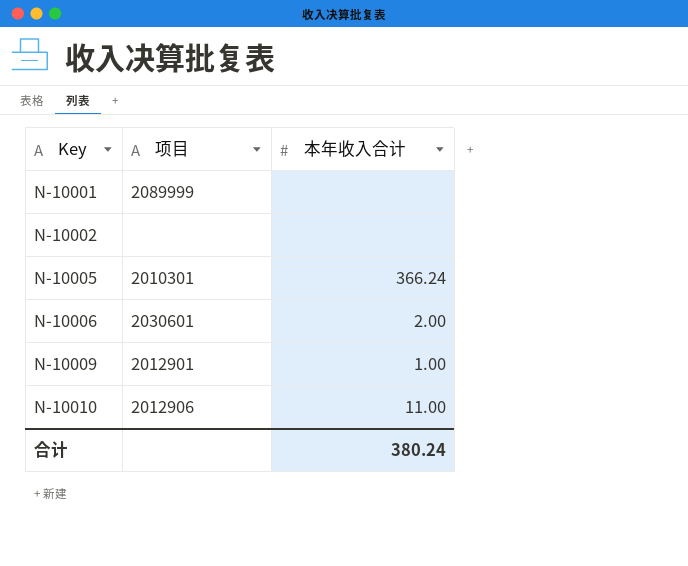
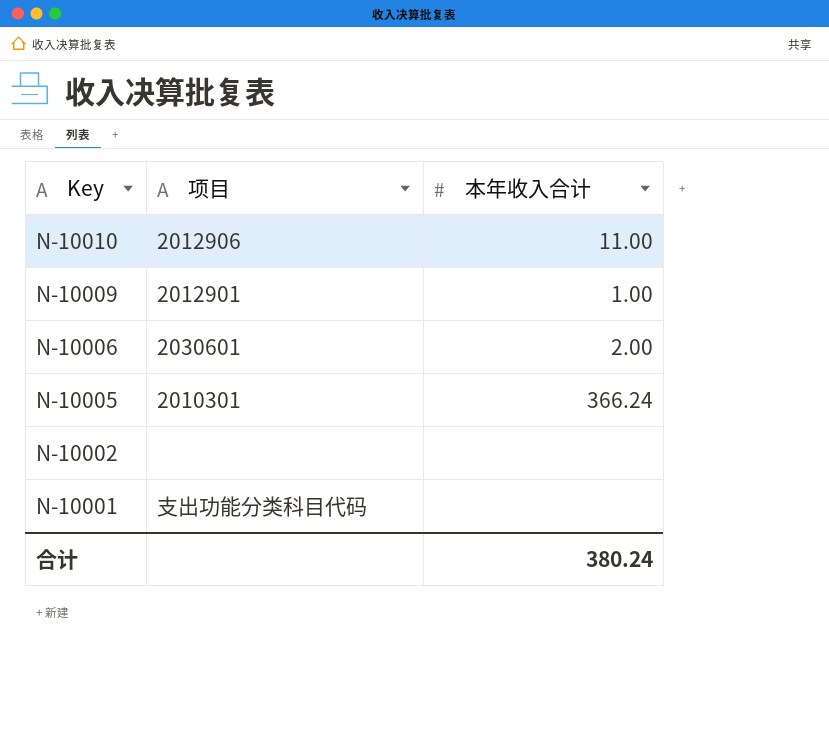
row order: Key ascending -> Key descending
N-10001 | 项目: 2089999 -> 支出功能分类科目代码

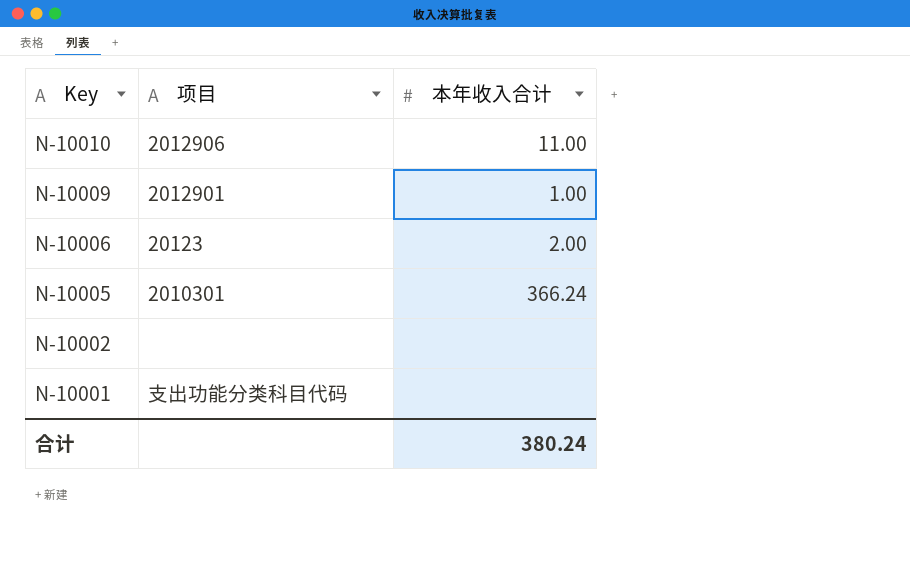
N-10006 | 项目: 2030601 -> 20123

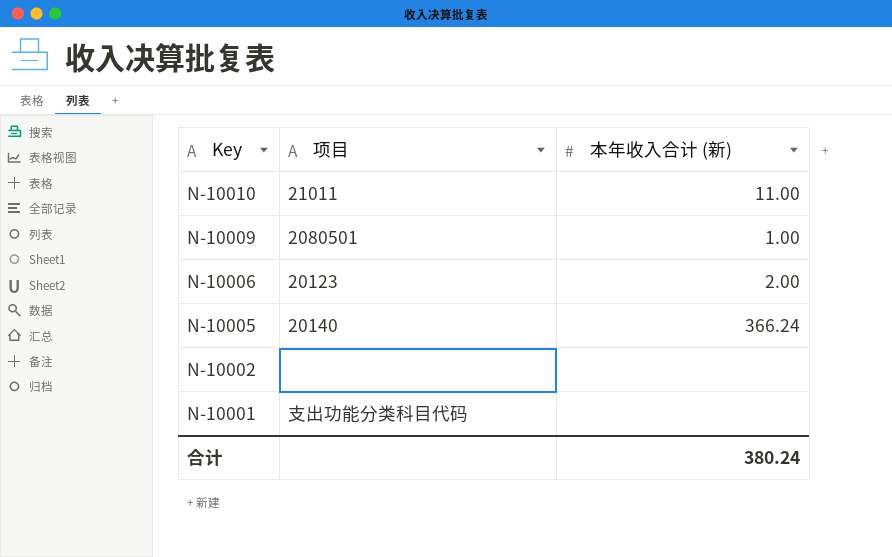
column name: 本年收入合计 -> 本年收入合计 (新)
N-10010 | 项目: 2012906 -> 21011
N-10009 | 项目: 2012901 -> 2080501
N-10005 | 项目: 2010301 -> 20140

